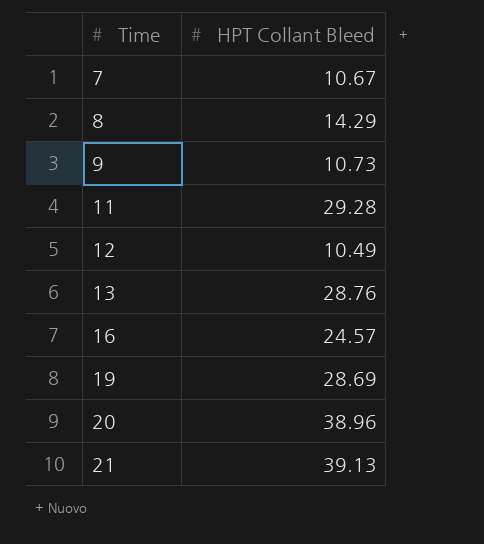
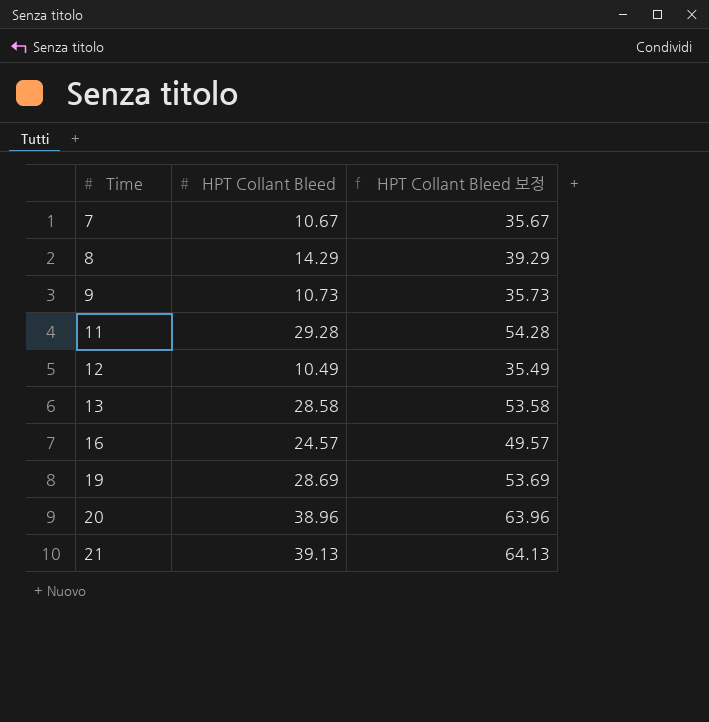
column HPT Collant Bleed 보정 | formula: none -> [HPT Collant Bleed] + 25
13 | HPT Collant Bleed: 28.76 -> 28.58

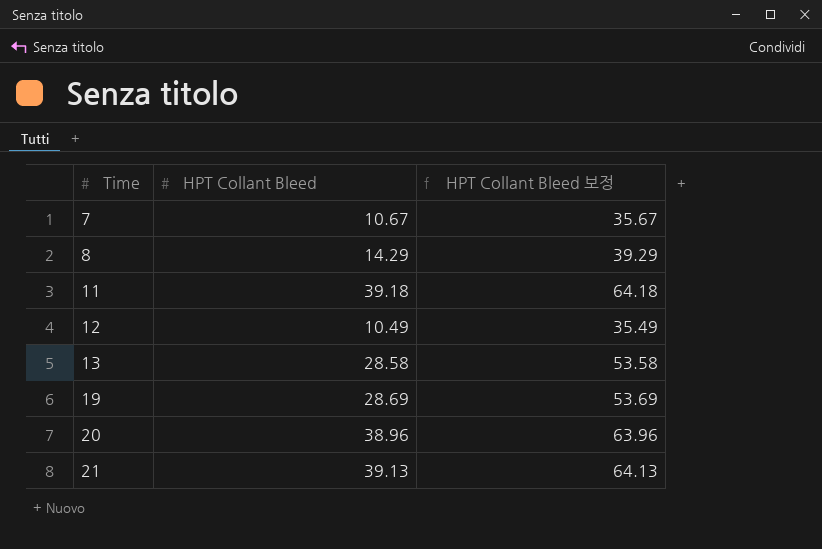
row 9: 10.73 | 35.73 -> none
row 16: 24.57 | 49.57 -> none
11 | HPT Collant Bleed: 29.28 -> 39.18
11 | HPT Collant Bleed 보정: 54.28 -> 64.18

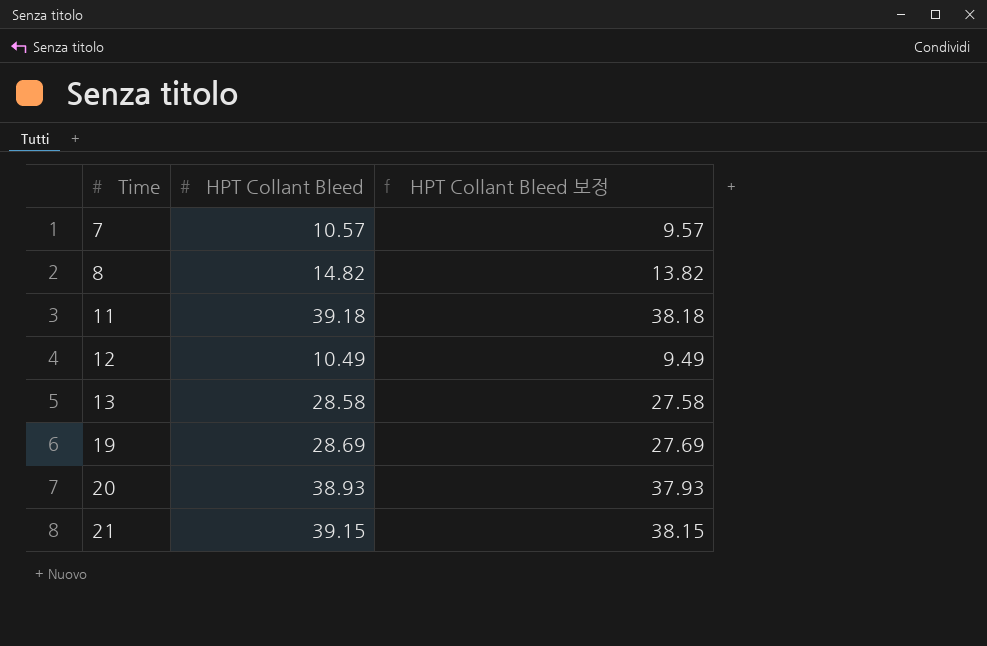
column HPT Collant Bleed 보정 | formula: [HPT Collant Bleed] + 25 -> [HPT Collant Bleed] - 1
7 | HPT Collant Bleed: 10.67 -> 10.57
8 | HPT Collant Bleed: 14.29 -> 14.82
20 | HPT Collant Bleed: 38.96 -> 38.93
21 | HPT Collant Bleed: 39.13 -> 39.15

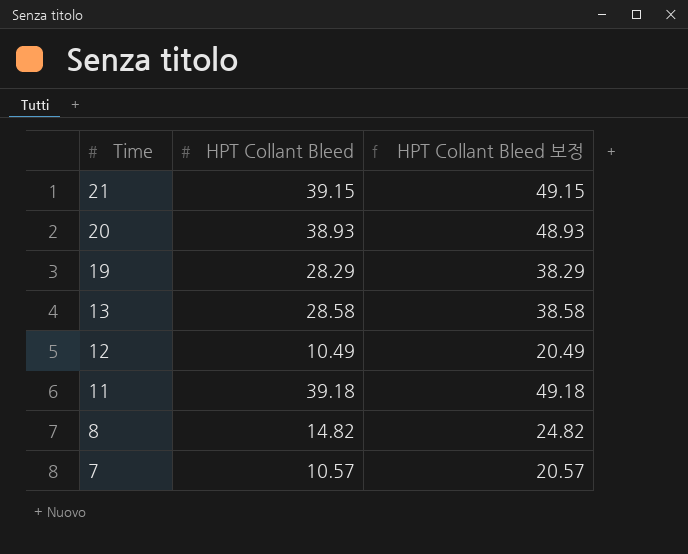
row order: Time ascending -> Time descending
column HPT Collant Bleed 보정 | formula: [HPT Collant Bleed] - 1 -> [HPT Collant Bleed] + 10
19 | HPT Collant Bleed: 28.69 -> 28.29

